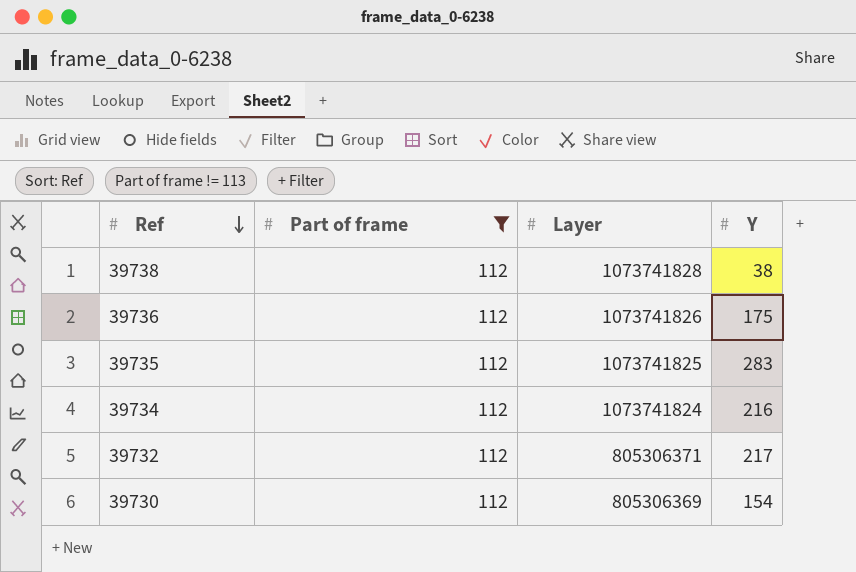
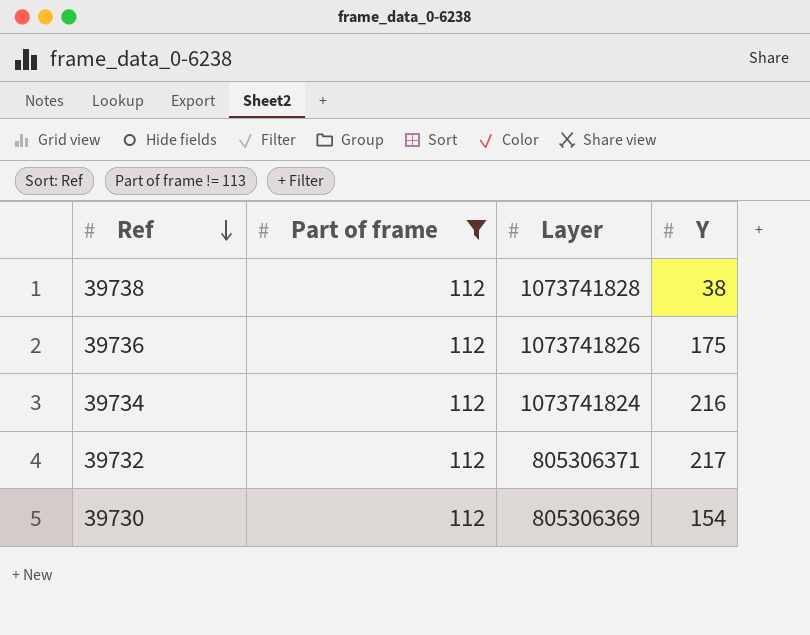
row 39735: 112 | 1073741825 | 283 -> none

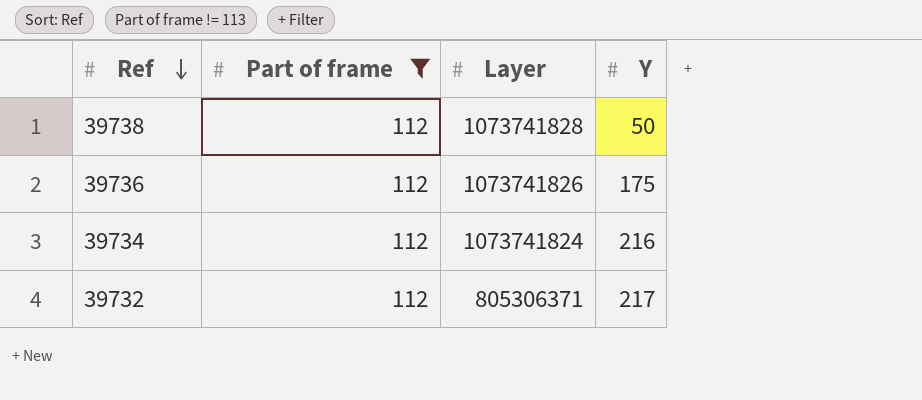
row 39730: 112 | 805306369 | 154 -> none
39738 | Y: 38 -> 50

